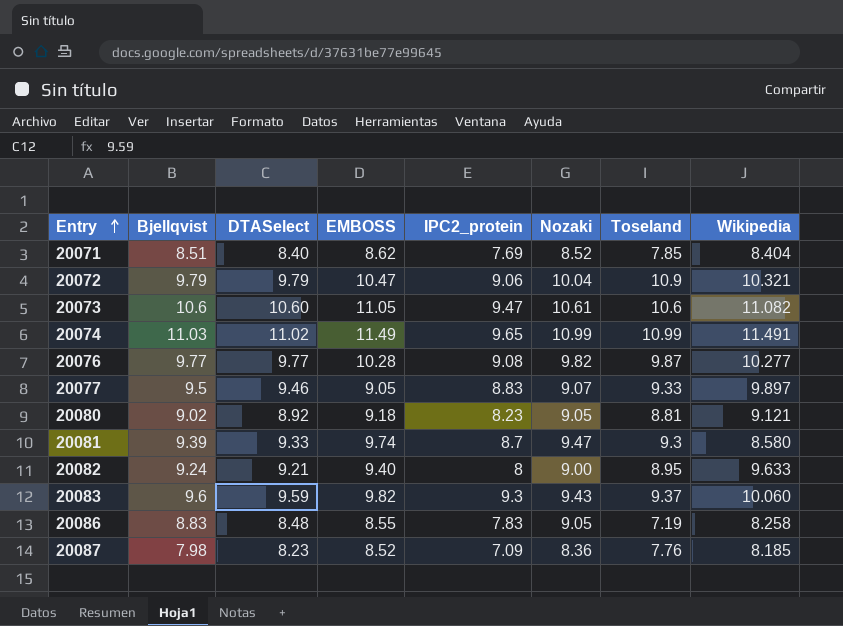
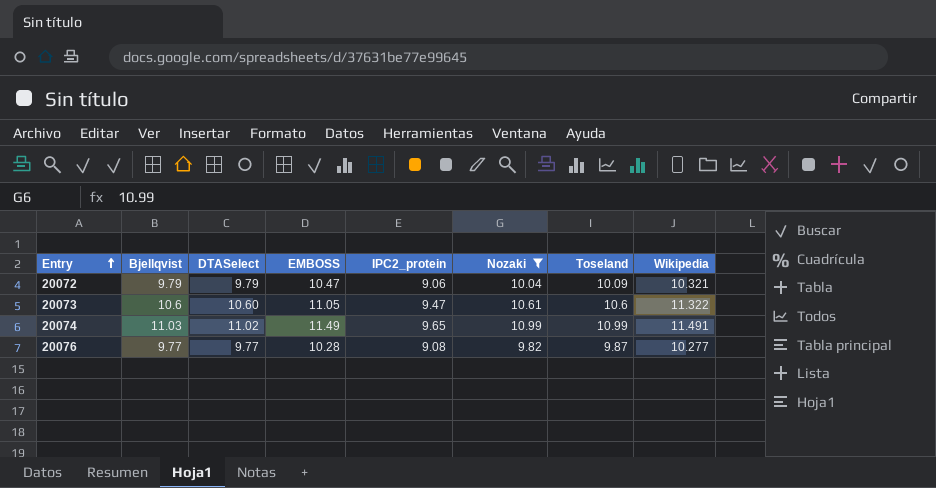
filter: none -> Nozaki >= 9.82
20072 | Toseland: 10.9 -> 10.09
20073 | Wikipedia: 11.082 -> 11.322

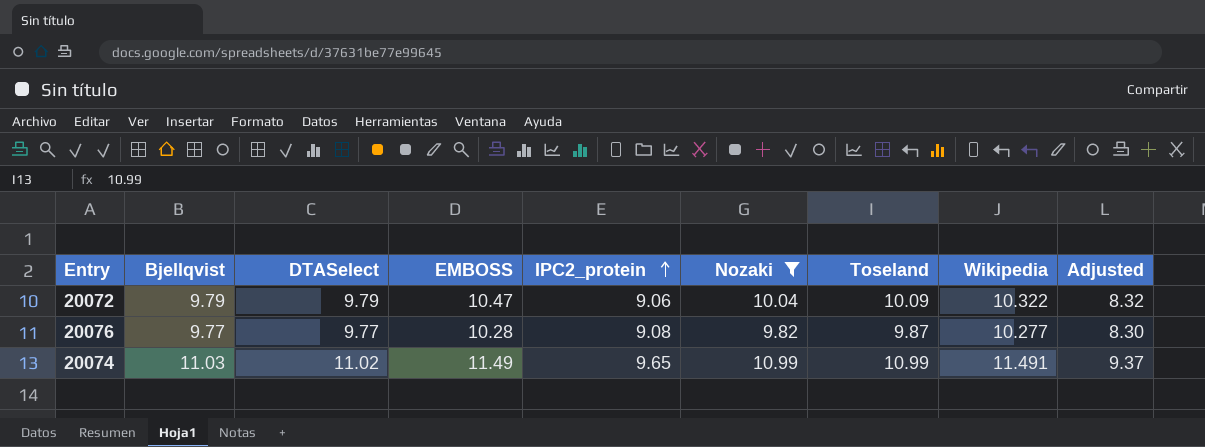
row order: Entry ascending -> IPC2_protein ascending
column Adjusted | formula: none -> [DTASelect] * 0.85
row 20073: 10.6 | 10.60 | 11.05 | 9.47 | 10.61 | 10.6 | 11.322 -> none
20072 | Wikipedia: 10.321 -> 10.322

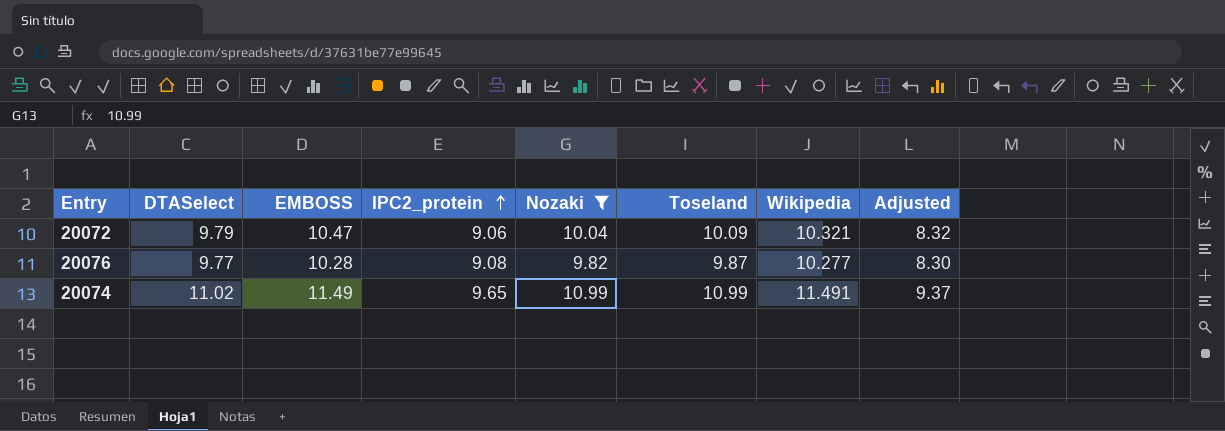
column Bjellqvist | position: 2 -> none
20072 | Wikipedia: 10.322 -> 10.321

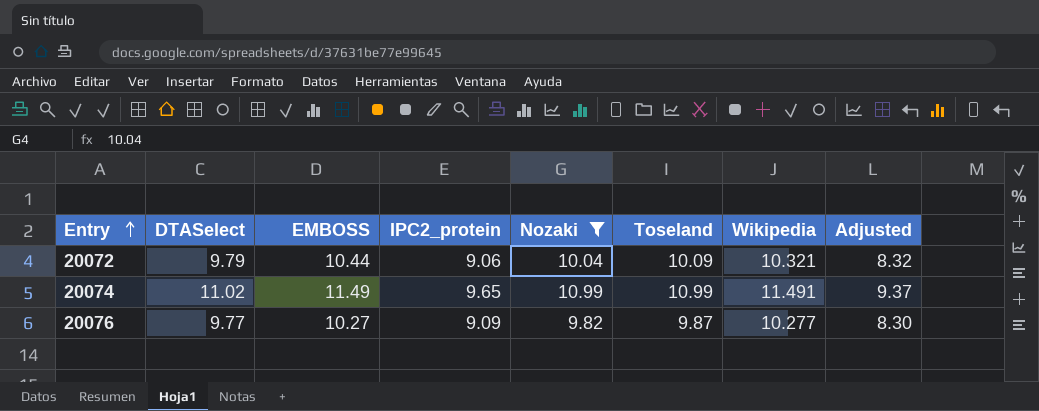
row order: IPC2_protein ascending -> Entry ascending
20072 | EMBOSS: 10.47 -> 10.44
20076 | EMBOSS: 10.28 -> 10.27
20076 | IPC2_protein: 9.08 -> 9.09

